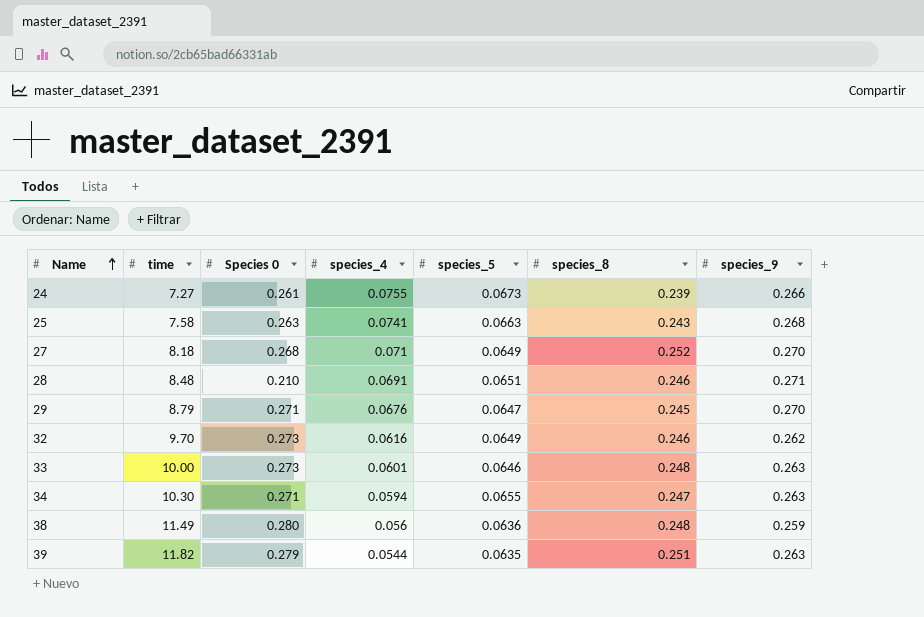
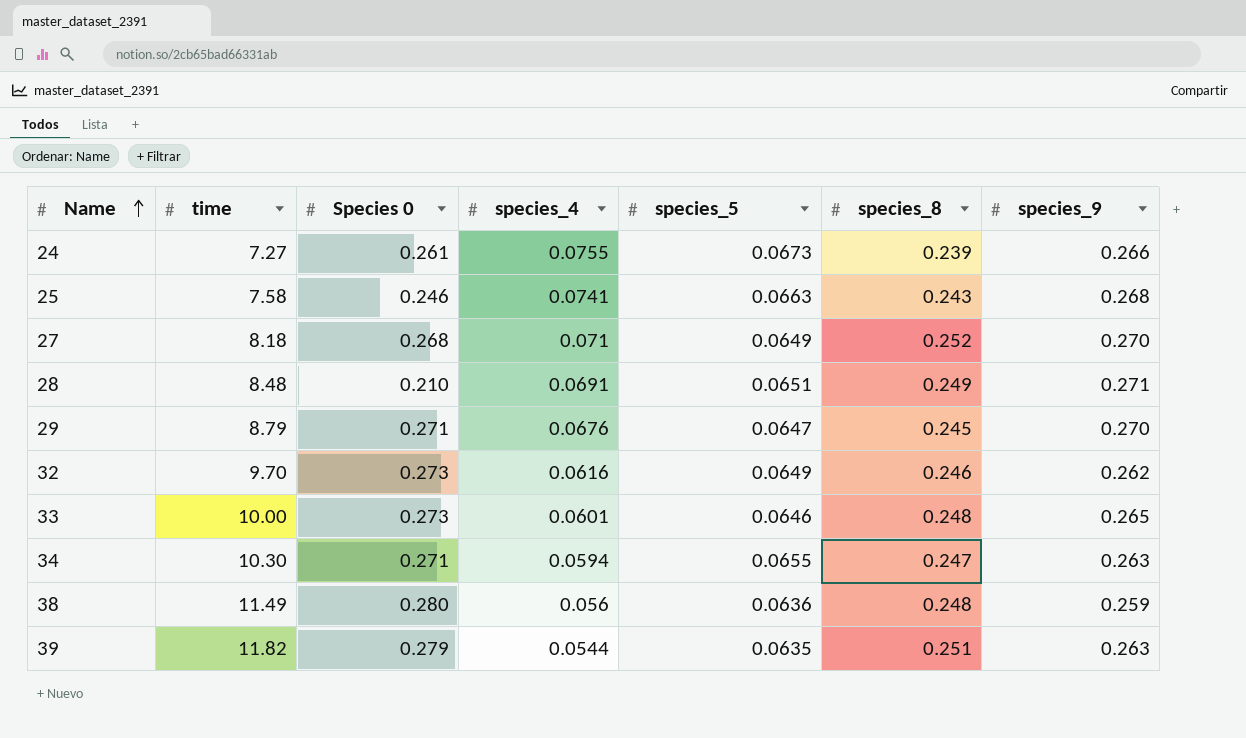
25 | Species 0: 0.263 -> 0.246
28 | species_8: 0.246 -> 0.249
33 | species_9: 0.263 -> 0.265

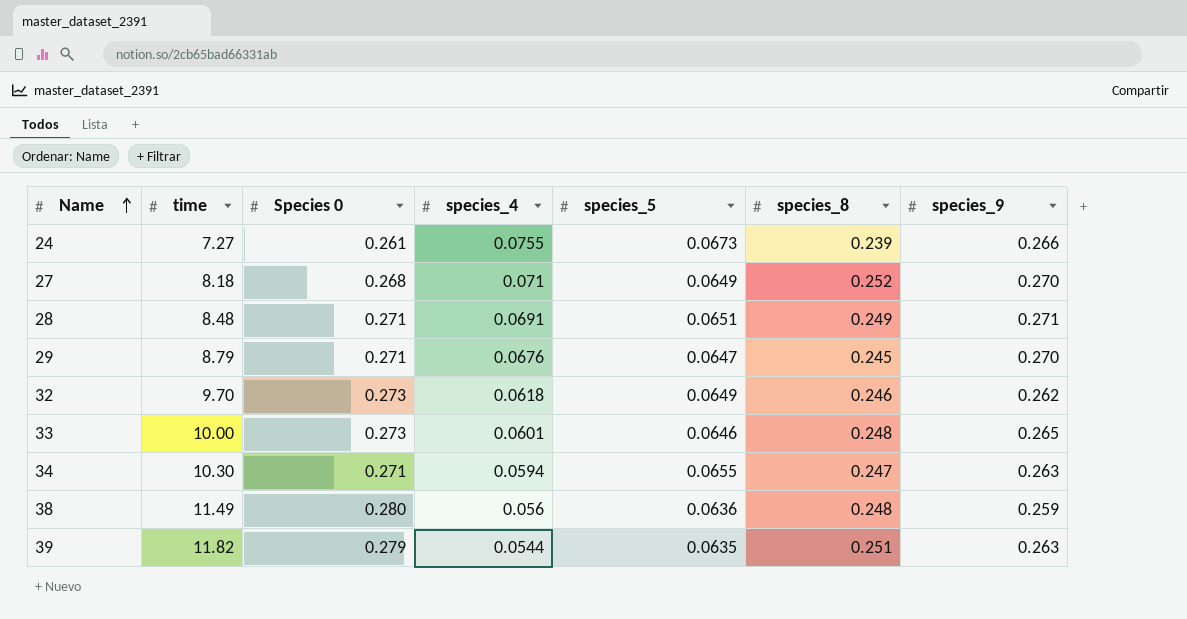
row 25: 7.58 | 0.246 | 0.0741 | 0.0663 | 0.243 | 0.268 -> none
28 | Species 0: 0.210 -> 0.271
32 | species_4: 0.0616 -> 0.0618

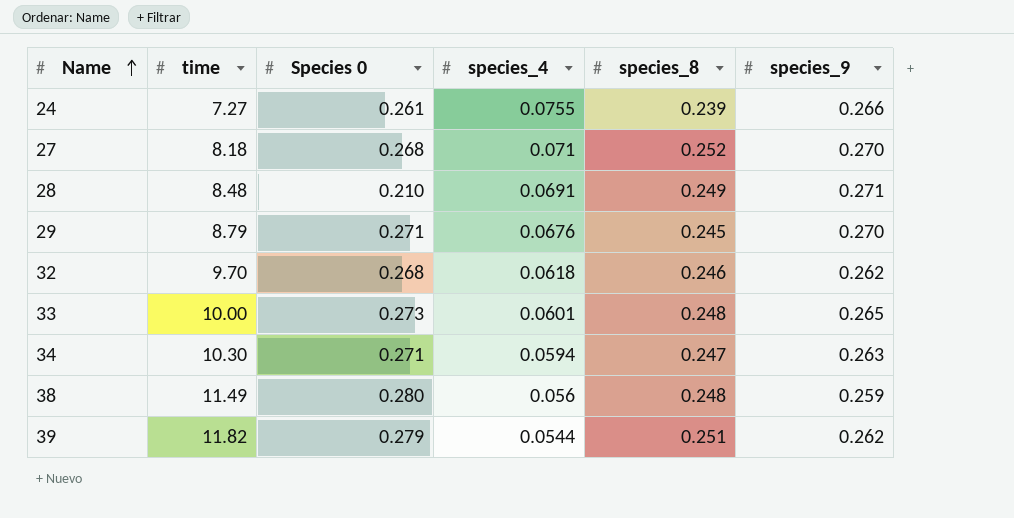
column species_5 | position: 5 -> none
28 | Species 0: 0.271 -> 0.210
32 | Species 0: 0.273 -> 0.268
39 | species_9: 0.263 -> 0.262

